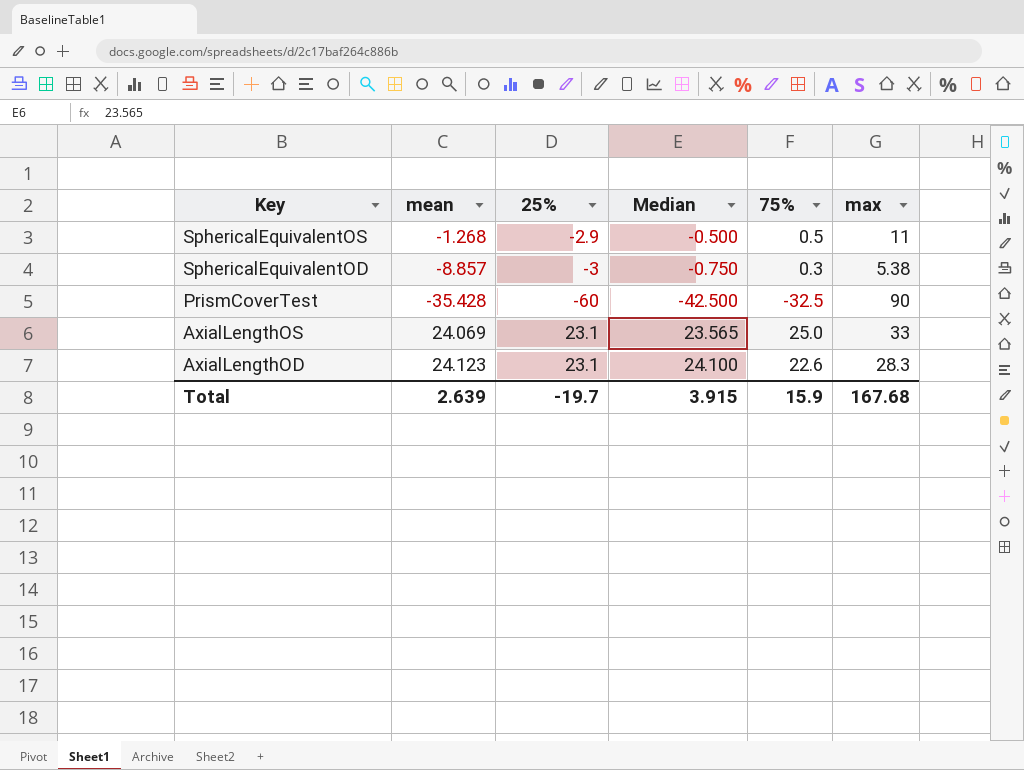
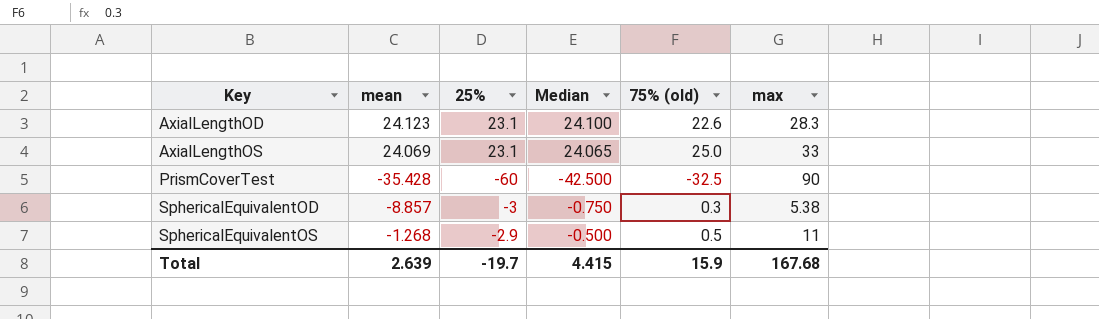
row order: Key descending -> Key ascending
column name: 75% -> 75% (old)
AxialLengthOS | Median: 23.565 -> 24.065
Total | Median: 3.915 -> 4.415

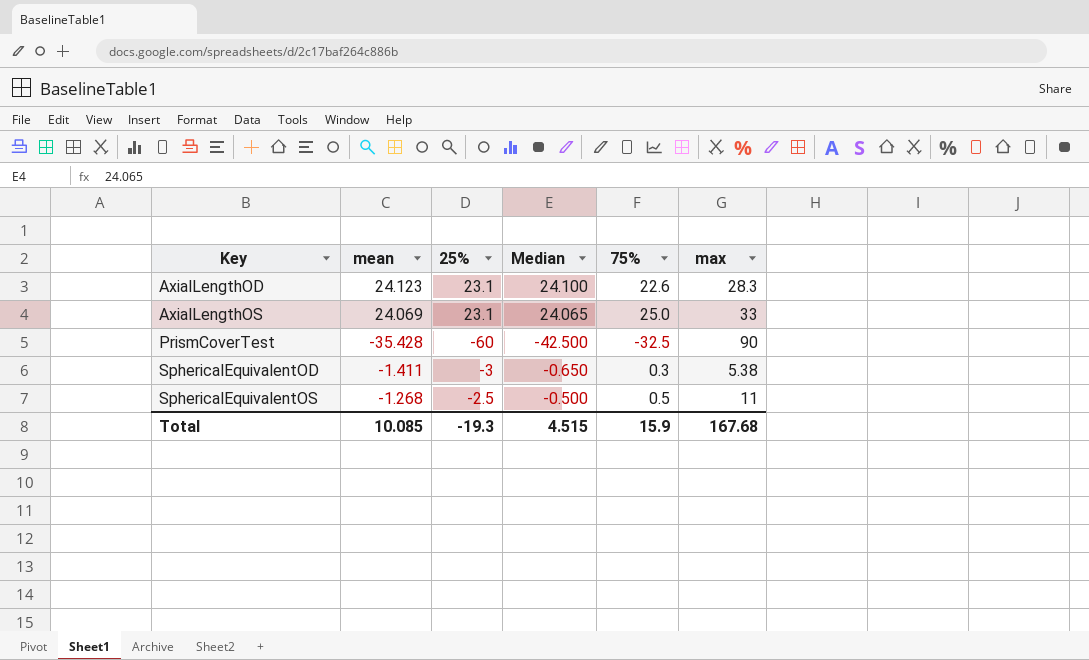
column name: 75% (old) -> 75%
SphericalEquivalentOD | mean: -8.857 -> -1.411
SphericalEquivalentOD | Median: -0.750 -> -0.650
SphericalEquivalentOS | 25%: -2.9 -> -2.5
Total | mean: 2.639 -> 10.085
Total | 25%: -19.7 -> -19.3
Total | Median: 4.415 -> 4.515

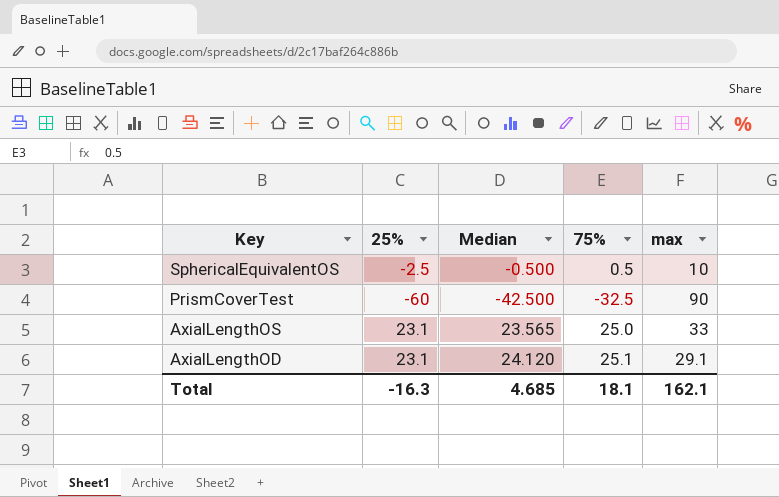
row order: Key ascending -> Key descending
column mean | position: 2 -> none
row SphericalEquivalentOD: -1.411 | -3 | -0.650 | 0.3 | 5.38 -> none
SphericalEquivalentOS | max: 11 -> 10
AxialLengthOS | Median: 24.065 -> 23.565
AxialLengthOD | Median: 24.100 -> 24.120
AxialLengthOD | 75%: 22.6 -> 25.1
AxialLengthOD | max: 28.3 -> 29.1
Total | 25%: -19.3 -> -16.3
Total | Median: 4.515 -> 4.685
Total | 75%: 15.9 -> 18.1
Total | max: 167.68 -> 162.1

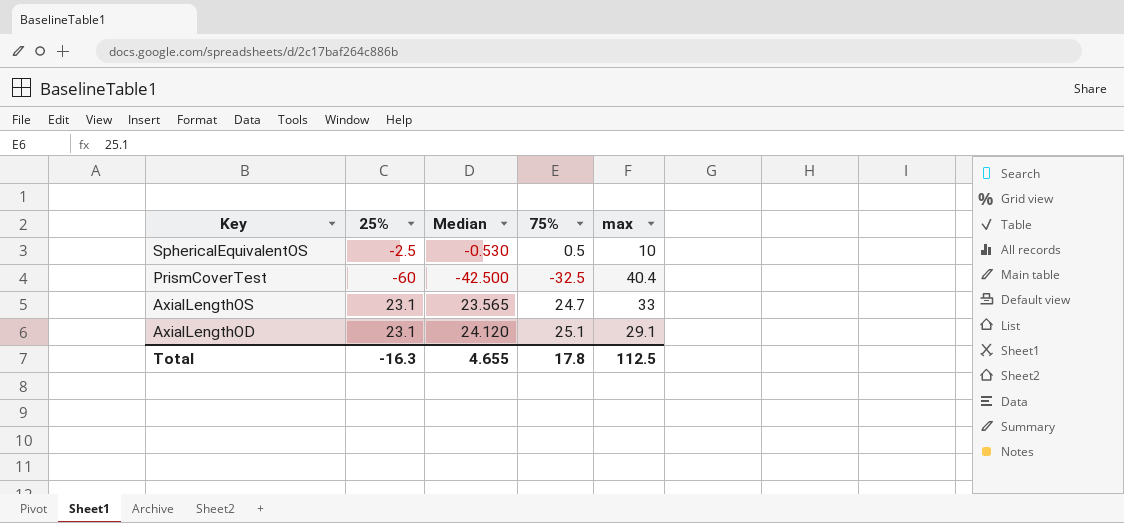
SphericalEquivalentOS | Median: -0.500 -> -0.530
PrismCoverTest | max: 90 -> 40.4
AxialLengthOS | 75%: 25.0 -> 24.7
Total | Median: 4.685 -> 4.655
Total | 75%: 18.1 -> 17.8
Total | max: 162.1 -> 112.5

